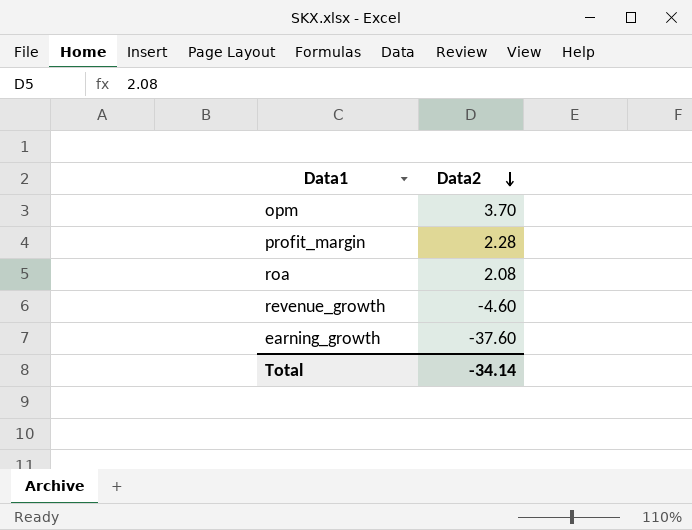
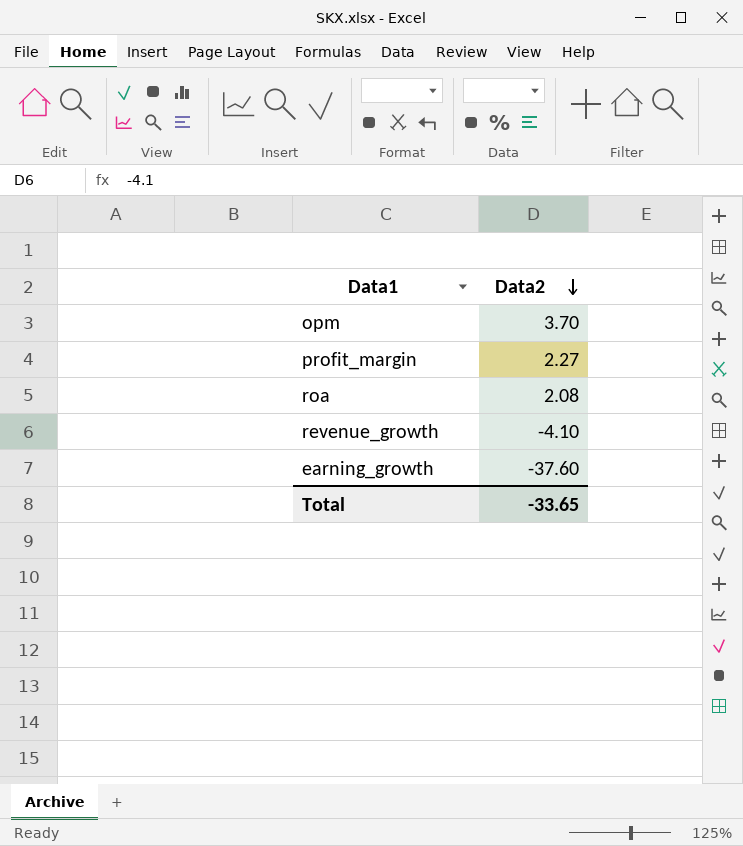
profit_margin | Data2: 2.28 -> 2.27
revenue_growth | Data2: -4.60 -> -4.10
Total | Data2: -34.14 -> -33.65

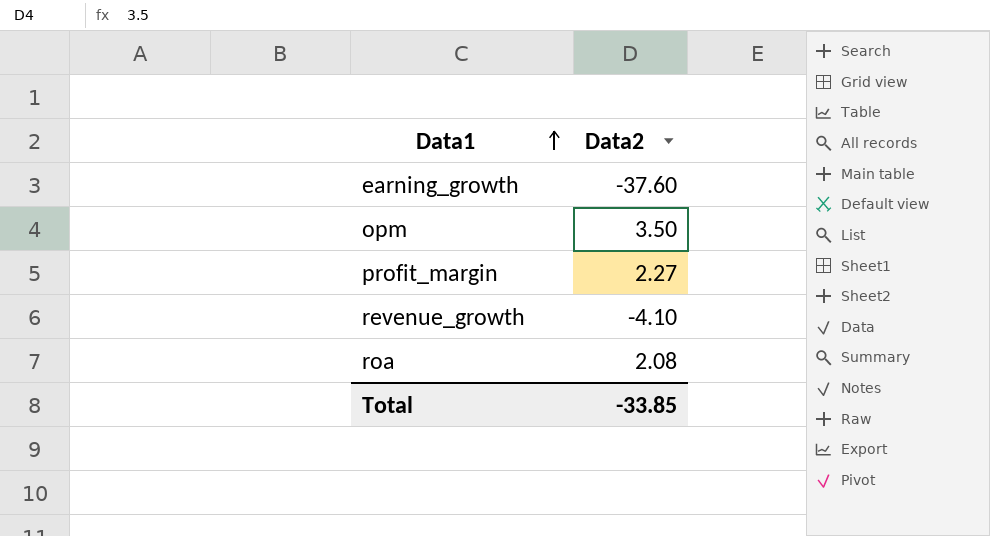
row order: Data2 descending -> Data1 ascending
opm | Data2: 3.70 -> 3.50
Total | Data2: -33.65 -> -33.85

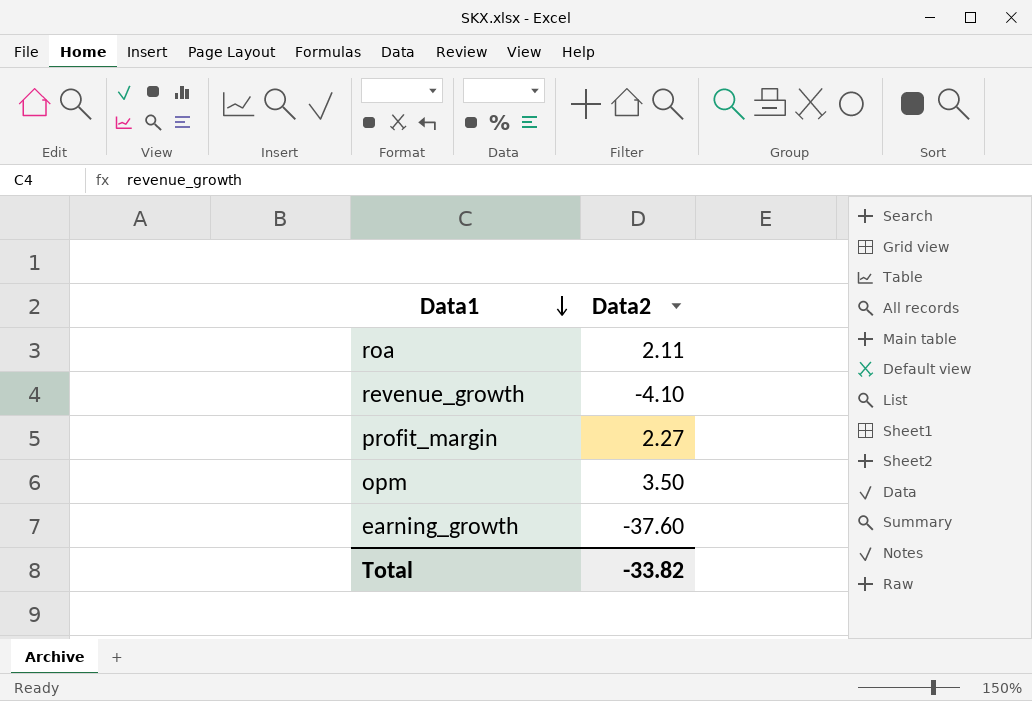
row order: Data1 ascending -> Data1 descending
roa | Data2: 2.08 -> 2.11
Total | Data2: -33.85 -> -33.82

